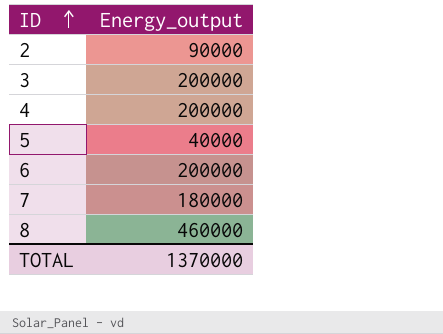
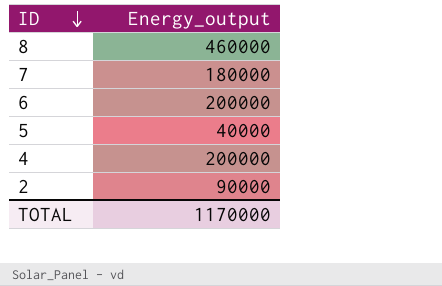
row order: ID ascending -> ID descending
row 3: 200000 -> none
TOTAL | Energy_output: 1370000 -> 1170000

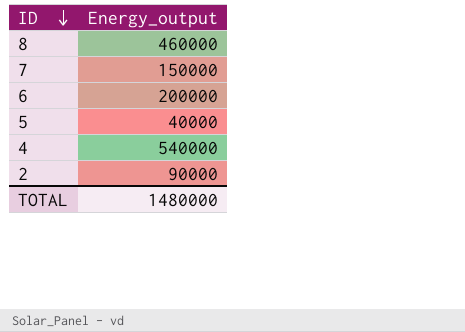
7 | Energy_output: 180000 -> 150000
4 | Energy_output: 200000 -> 540000
TOTAL | Energy_output: 1170000 -> 1480000

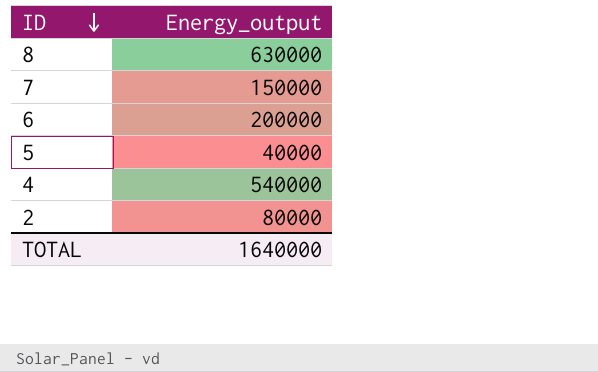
8 | Energy_output: 460000 -> 630000
2 | Energy_output: 90000 -> 80000
TOTAL | Energy_output: 1480000 -> 1640000

